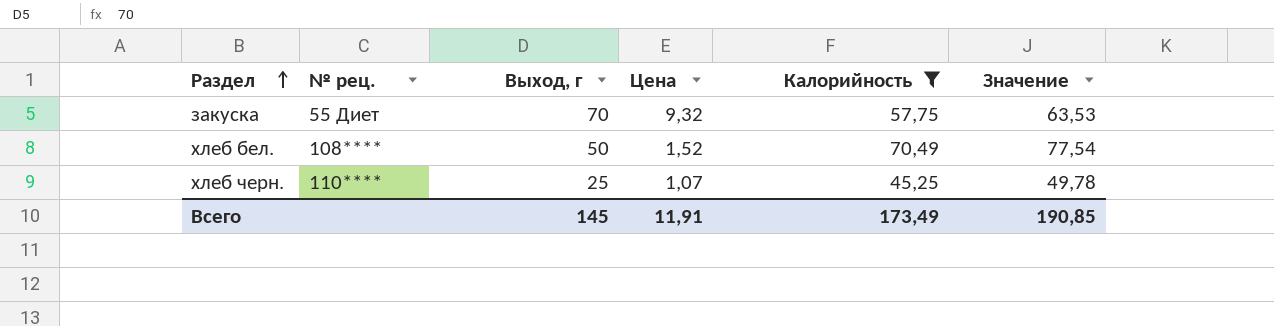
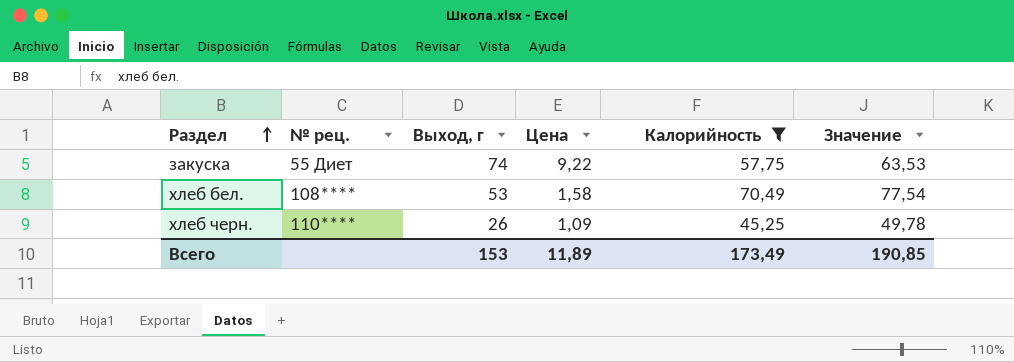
закуска | Выход, г: 70 -> 74
закуска | Цена: 9,32 -> 9,22
хлеб бел. | Выход, г: 50 -> 53
хлеб бел. | Цена: 1,52 -> 1,58
хлеб черн. | Выход, г: 25 -> 26
хлеб черн. | Цена: 1,07 -> 1,09
Всего | Выход, г: 145 -> 153
Всего | Цена: 11,91 -> 11,89

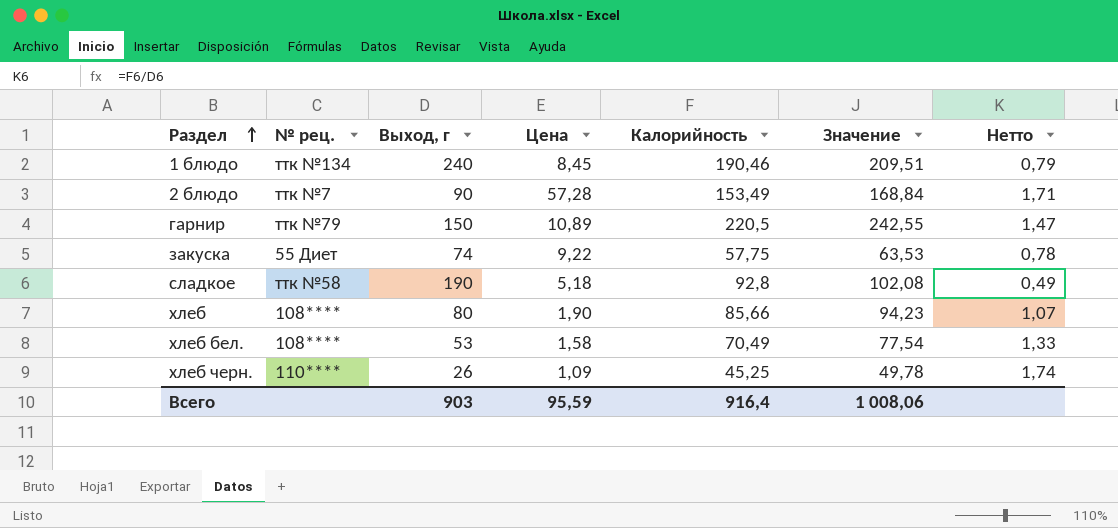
filter: Калорийность <= 70,49 -> none
column Нетто | formula: none -> [Калорийность] / [Выход, г]
Всего | Выход, г: 153 -> 903
Всего | Цена: 11,89 -> 95,59
Всего | Калорийность: 173,49 -> 916,4
Всего | Значение: 190,85 -> 1 008,06

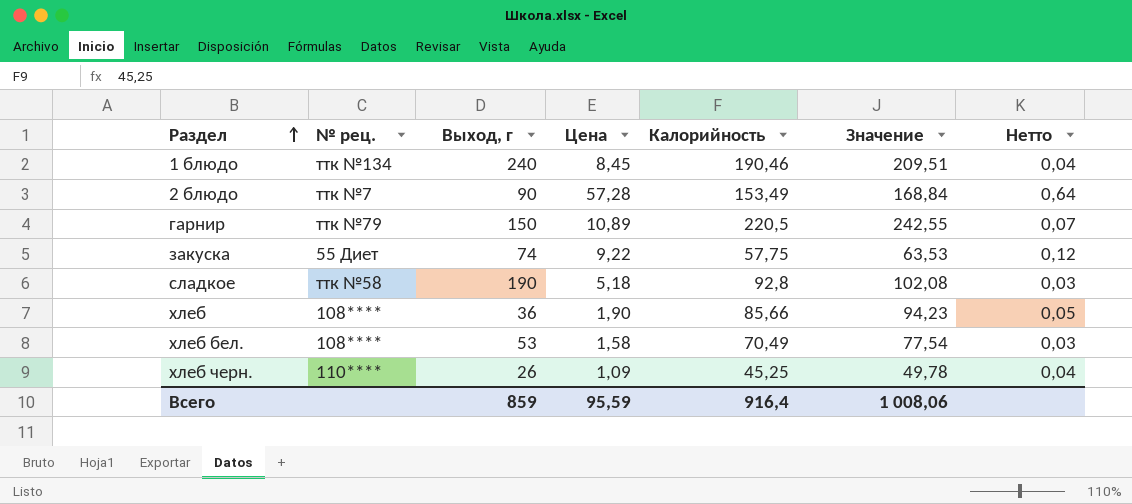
column Нетто | formula: [Калорийность] / [Выход, г] -> [Цена] / [Выход, г]
хлеб | Выход, г: 80 -> 36
Всего | Выход, г: 903 -> 859

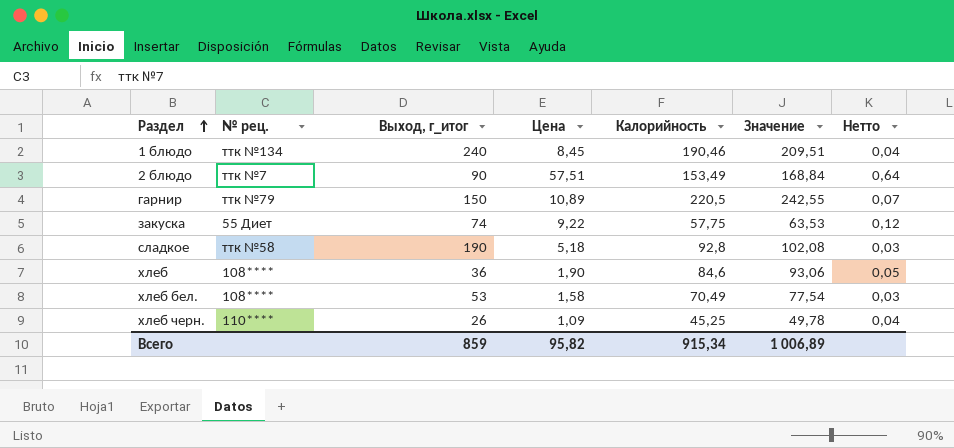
column name: Выход, г -> Выход, г_итог
2 блюдо | Цена: 57,28 -> 57,51
хлеб | Калорийность: 85,66 -> 84,6
хлеб | Значение: 94,23 -> 93,06
Всего | Цена: 95,59 -> 95,82
Всего | Калорийность: 916,4 -> 915,34
Всего | Значение: 1 008,06 -> 1 006,89

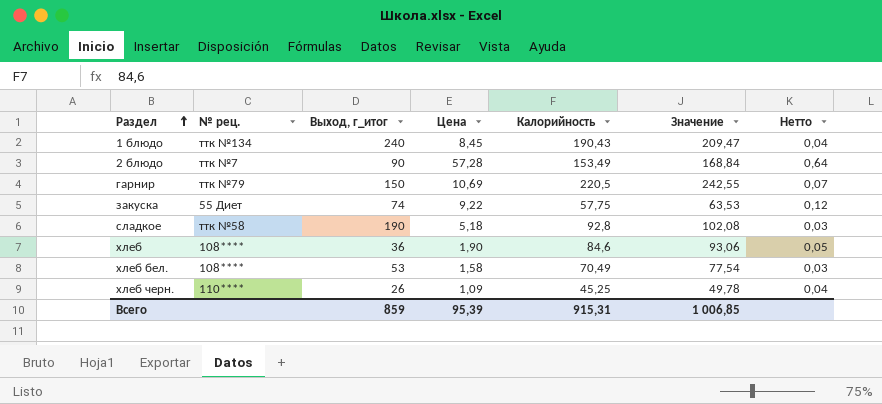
1 блюдо | Калорийность: 190,46 -> 190,43
1 блюдо | Значение: 209,51 -> 209,47
2 блюдо | Цена: 57,51 -> 57,28
гарнир | Цена: 10,89 -> 10,69
Всего | Цена: 95,82 -> 95,39
Всего | Калорийность: 915,34 -> 915,31
Всего | Значение: 1 006,89 -> 1 006,85

